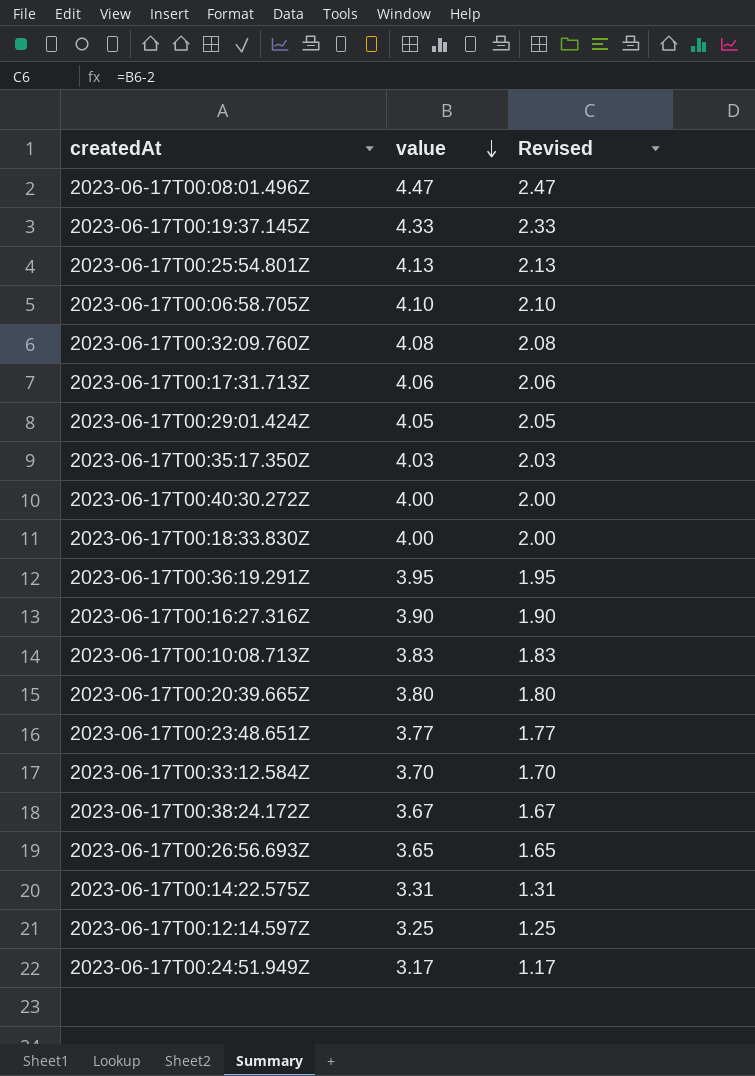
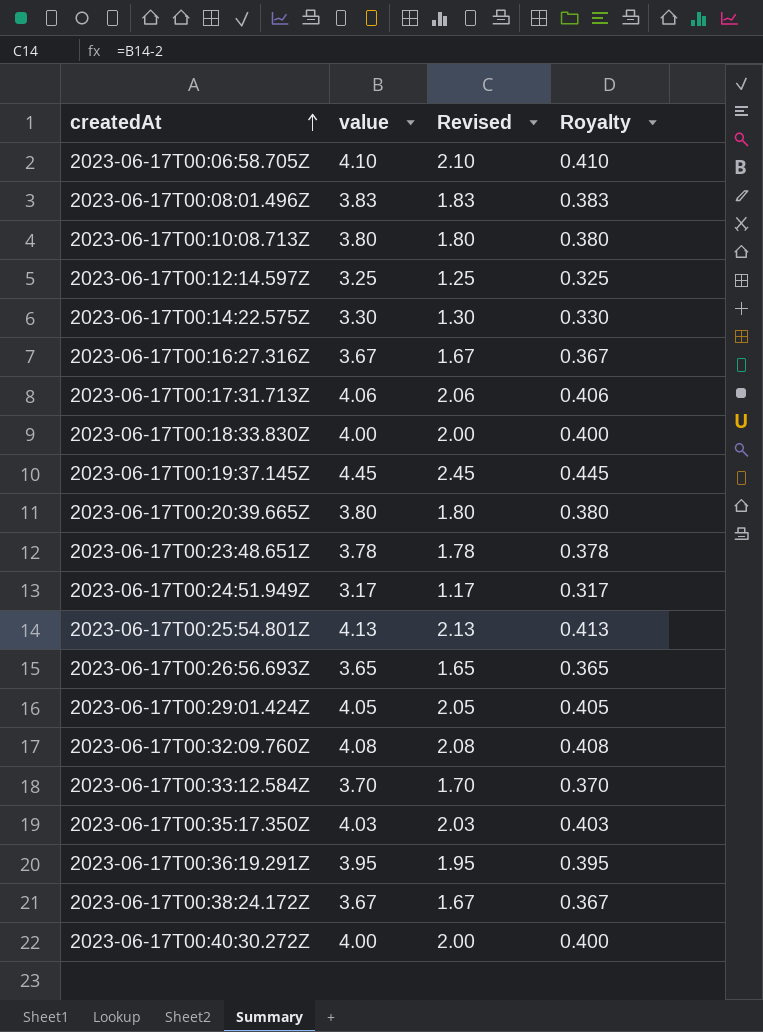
row order: value descending -> createdAt ascending
column Royalty | formula: none -> [value] * 0.1
2023-06-17T00:08:01.496Z | value: 4.47 -> 3.83
2023-06-17T00:08:01.496Z | Revised: 2.47 -> 1.83
2023-06-17T00:10:08.713Z | value: 3.83 -> 3.80
2023-06-17T00:10:08.713Z | Revised: 1.83 -> 1.80
2023-06-17T00:14:22.575Z | value: 3.31 -> 3.30
2023-06-17T00:14:22.575Z | Revised: 1.31 -> 1.30
2023-06-17T00:16:27.316Z | value: 3.90 -> 3.67
2023-06-17T00:16:27.316Z | Revised: 1.90 -> 1.67
2023-06-17T00:19:37.145Z | value: 4.33 -> 4.45
2023-06-17T00:19:37.145Z | Revised: 2.33 -> 2.45
2023-06-17T00:23:48.651Z | value: 3.77 -> 3.78
2023-06-17T00:23:48.651Z | Revised: 1.77 -> 1.78

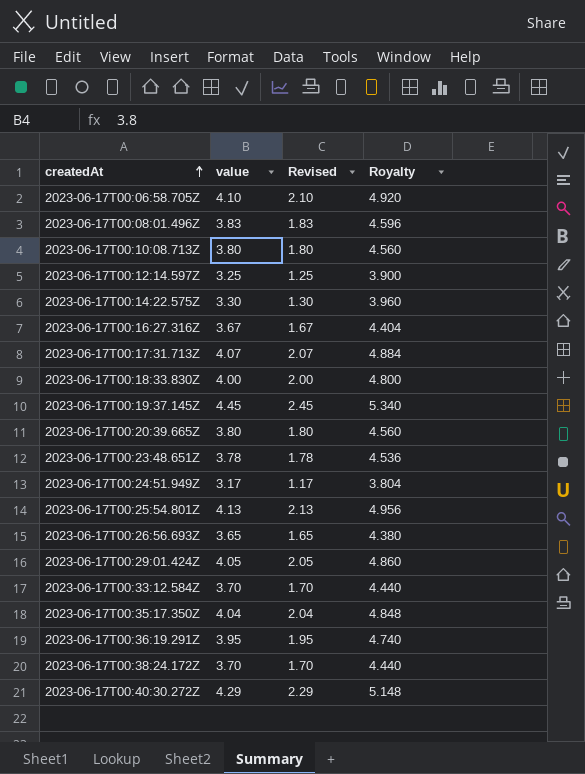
column Royalty | formula: [value] * 0.1 -> [value] * 1.2
row 2023-06-17T00:32:09.760Z: 4.08 | 2.08 | 0.408 -> none
2023-06-17T00:17:31.713Z | value: 4.06 -> 4.07
2023-06-17T00:17:31.713Z | Revised: 2.06 -> 2.07
2023-06-17T00:35:17.350Z | value: 4.03 -> 4.04
2023-06-17T00:35:17.350Z | Revised: 2.03 -> 2.04
2023-06-17T00:38:24.172Z | value: 3.67 -> 3.70
2023-06-17T00:38:24.172Z | Revised: 1.67 -> 1.70
2023-06-17T00:40:30.272Z | value: 4.00 -> 4.29
2023-06-17T00:40:30.272Z | Revised: 2.00 -> 2.29

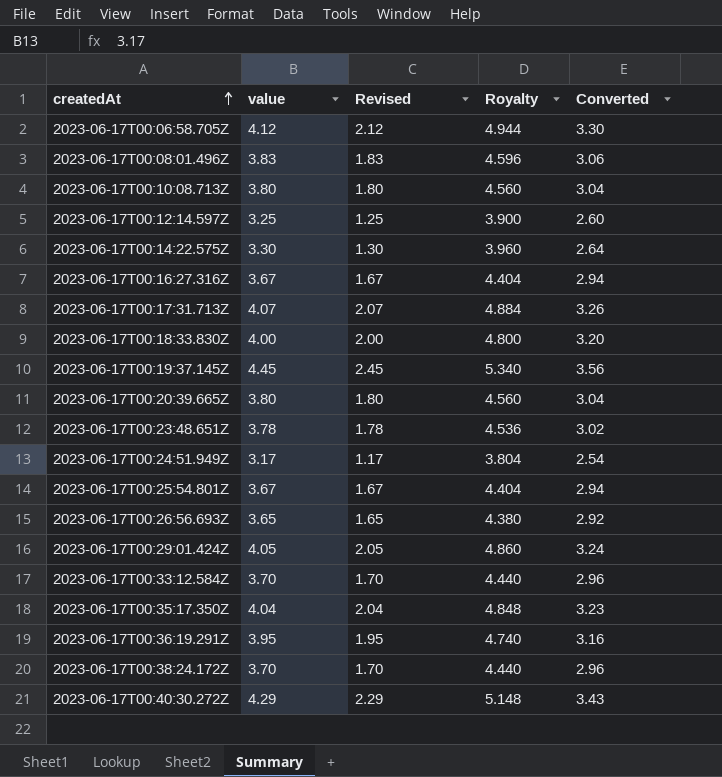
column Converted | formula: none -> [value] * 0.8
2023-06-17T00:06:58.705Z | value: 4.10 -> 4.12
2023-06-17T00:06:58.705Z | Revised: 2.10 -> 2.12
2023-06-17T00:06:58.705Z | Royalty: 4.920 -> 4.944
2023-06-17T00:25:54.801Z | value: 4.13 -> 3.67
2023-06-17T00:25:54.801Z | Revised: 2.13 -> 1.67
2023-06-17T00:25:54.801Z | Royalty: 4.956 -> 4.404

